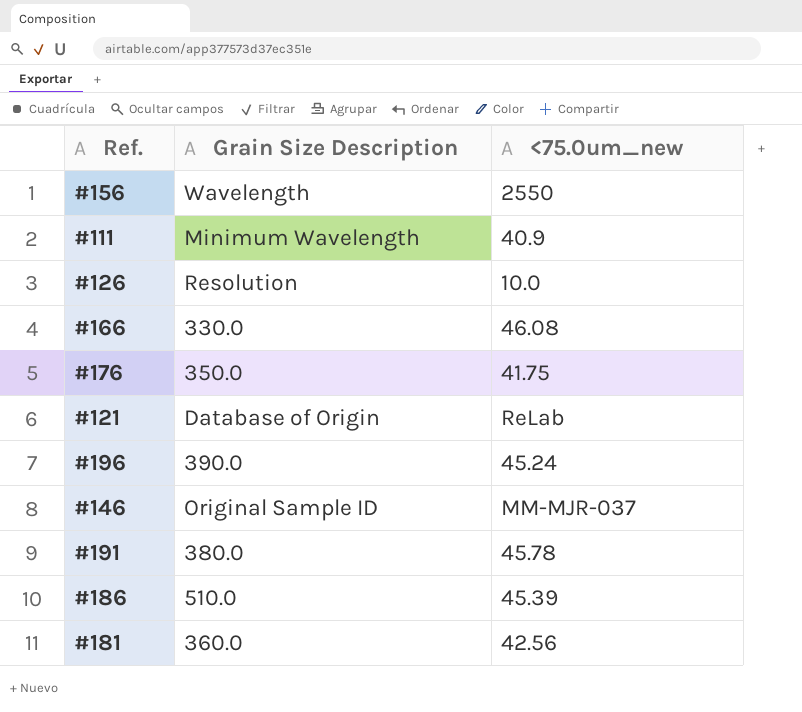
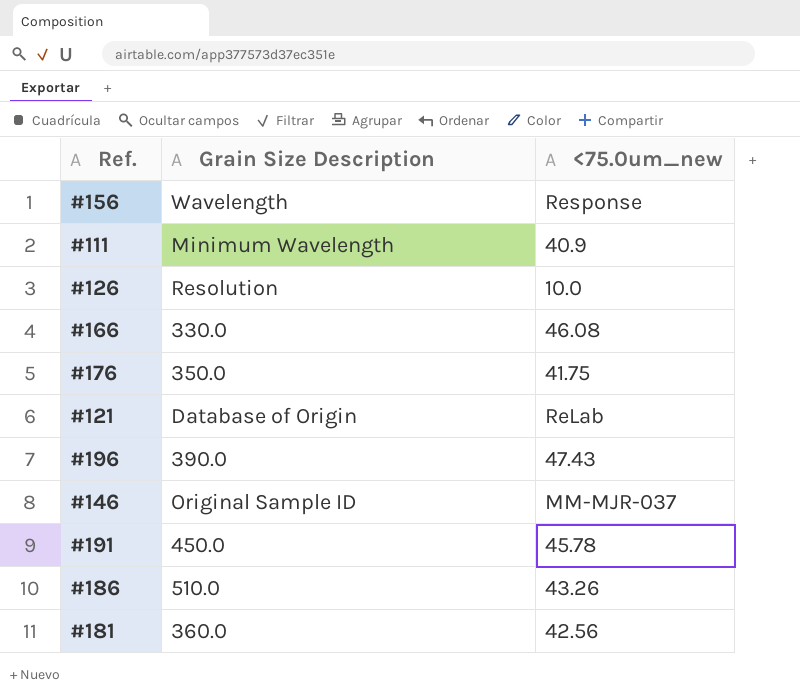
#156 | <75.0um_new: 2550 -> Response
#196 | <75.0um_new: 45.24 -> 47.43
#191 | Grain Size Description: 380.0 -> 450.0
#186 | <75.0um_new: 45.39 -> 43.26

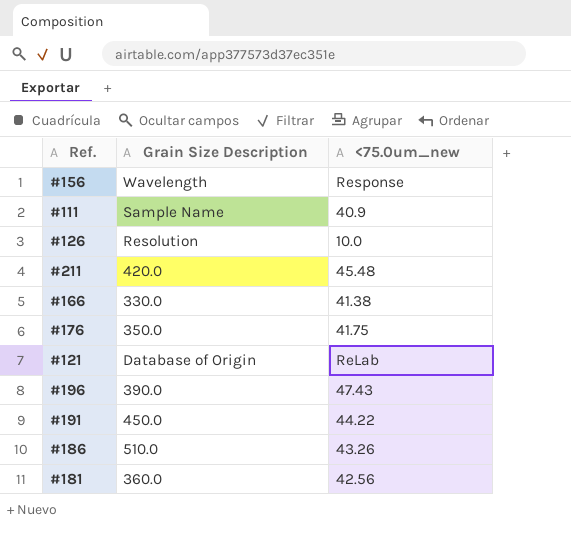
row #146: Original Sample ID | MM-MJR-037 -> none
#111 | Grain Size Description: Minimum Wavelength -> Sample Name
row #211: none -> 420.0 | 45.48
#166 | <75.0um_new: 46.08 -> 41.38
#191 | <75.0um_new: 45.78 -> 44.22

